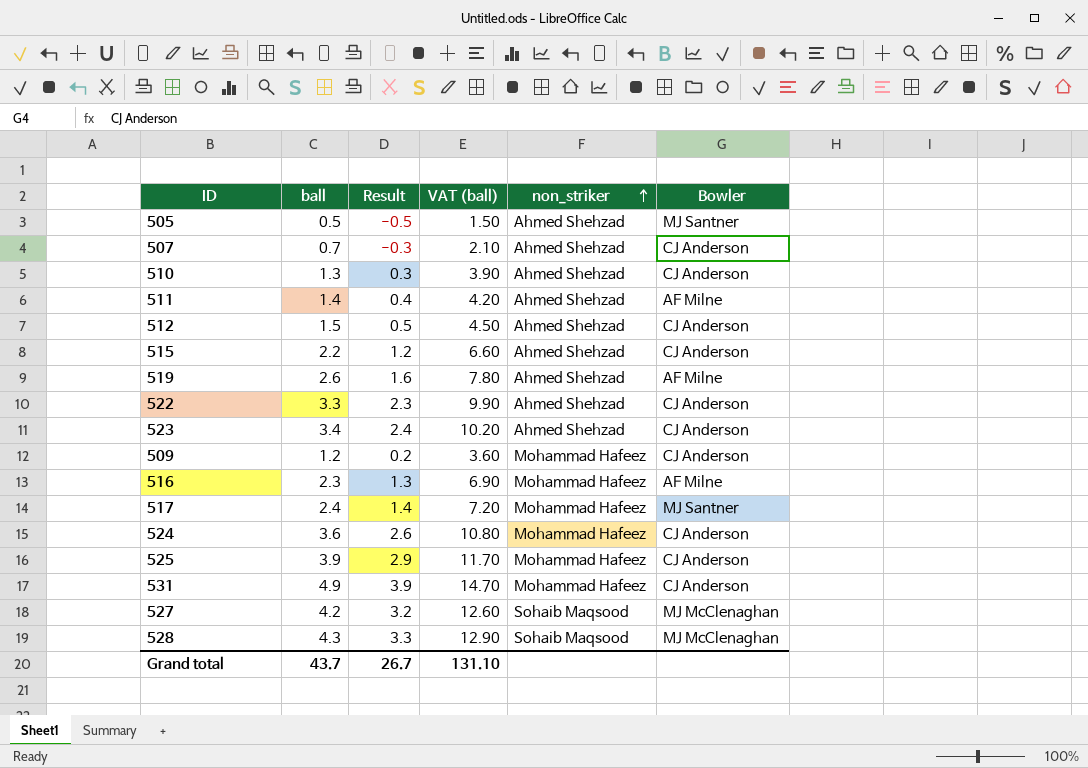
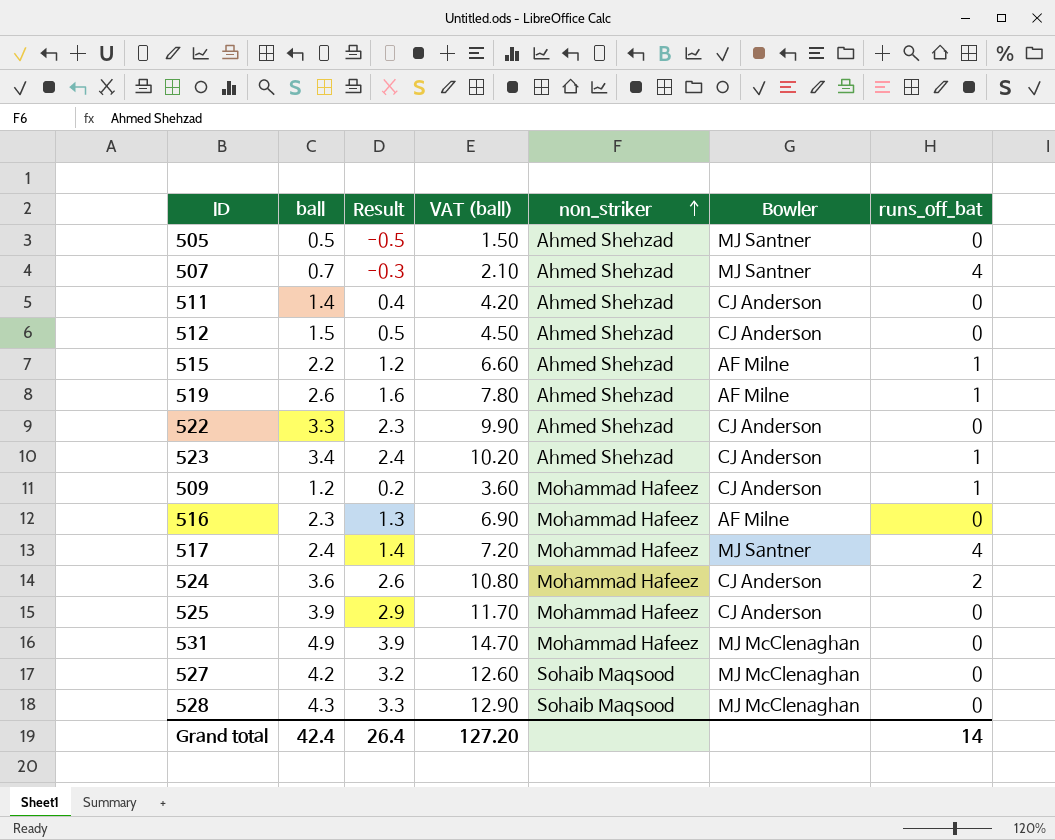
column runs_off_bat | position: none -> 7
row 510: 1.3 | 0.3 | 3.90 | Ahmed Shehzad | CJ Anderson -> none
507 | Bowler: CJ Anderson -> MJ Santner
511 | Bowler: AF Milne -> CJ Anderson
515 | Bowler: CJ Anderson -> AF Milne
531 | Bowler: CJ Anderson -> MJ McClenaghan
Grand total | ball: 43.7 -> 42.4
Grand total | Result: 26.7 -> 26.4
Grand total | VAT (ball): 131.10 -> 127.20

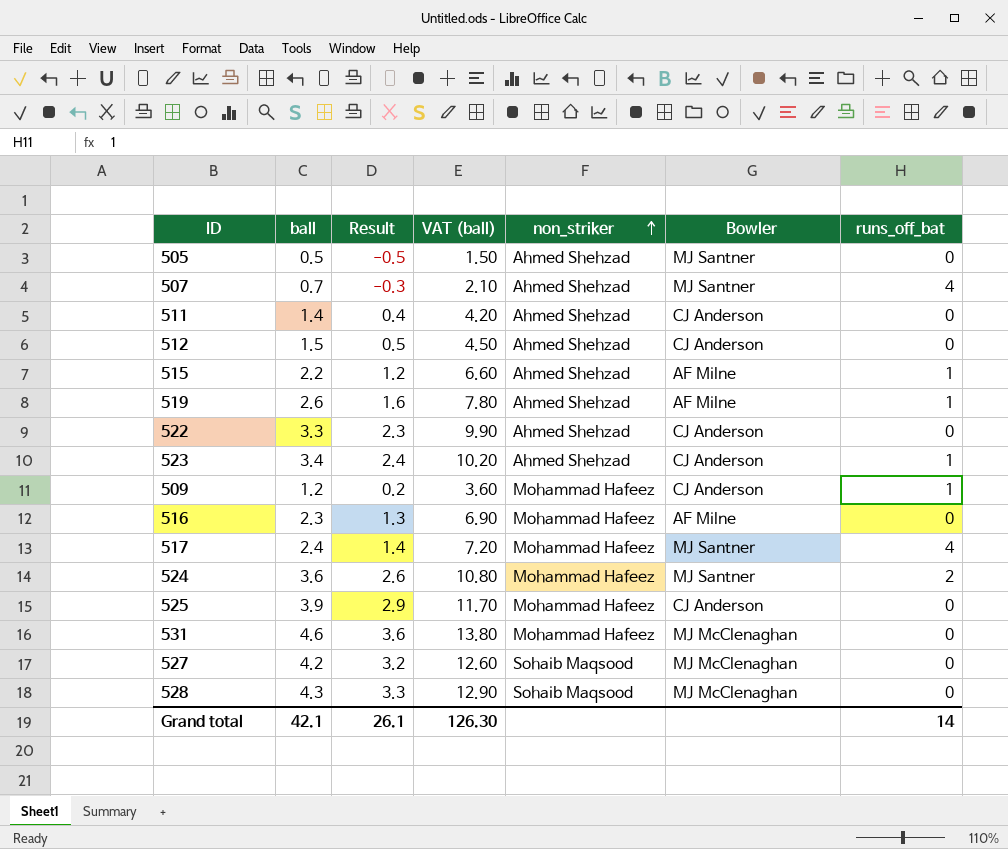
524 | Bowler: CJ Anderson -> MJ Santner
531 | ball: 4.9 -> 4.6
531 | Result: 3.9 -> 3.6
531 | VAT (ball): 14.70 -> 13.80
Grand total | ball: 42.4 -> 42.1
Grand total | Result: 26.4 -> 26.1
Grand total | VAT (ball): 127.20 -> 126.30

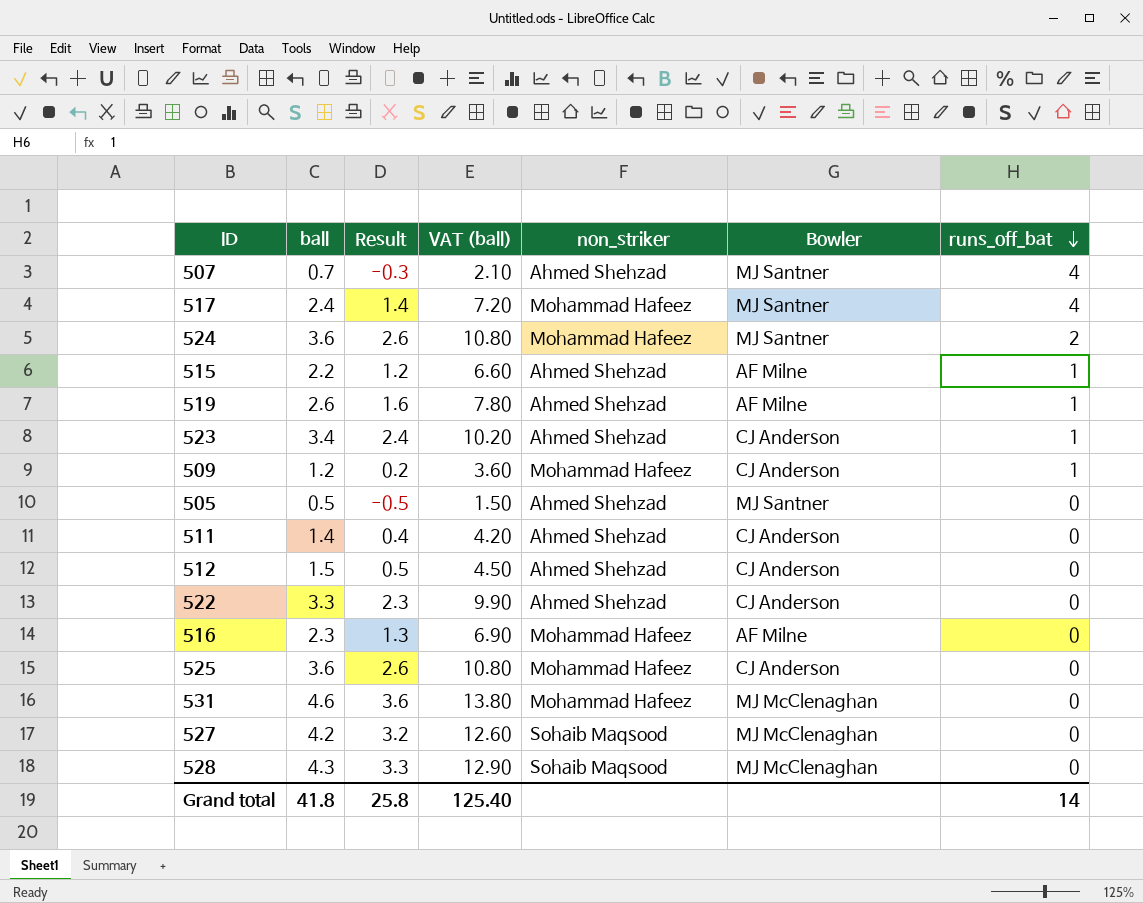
row order: non_striker ascending -> runs_off_bat descending
525 | ball: 3.9 -> 3.6
525 | Result: 2.9 -> 2.6
525 | VAT (ball): 11.70 -> 10.80
Grand total | ball: 42.1 -> 41.8
Grand total | Result: 26.1 -> 25.8
Grand total | VAT (ball): 126.30 -> 125.40

